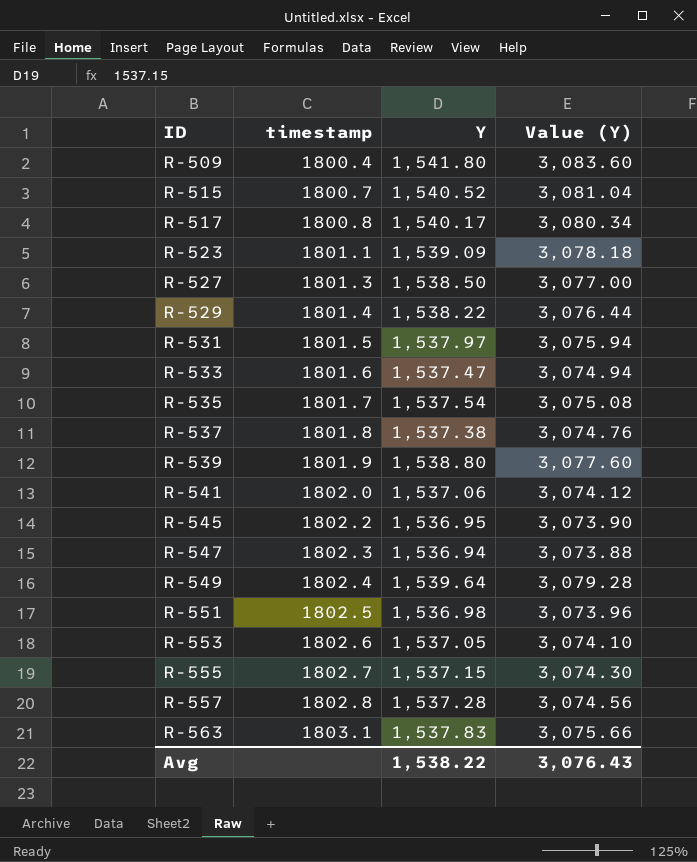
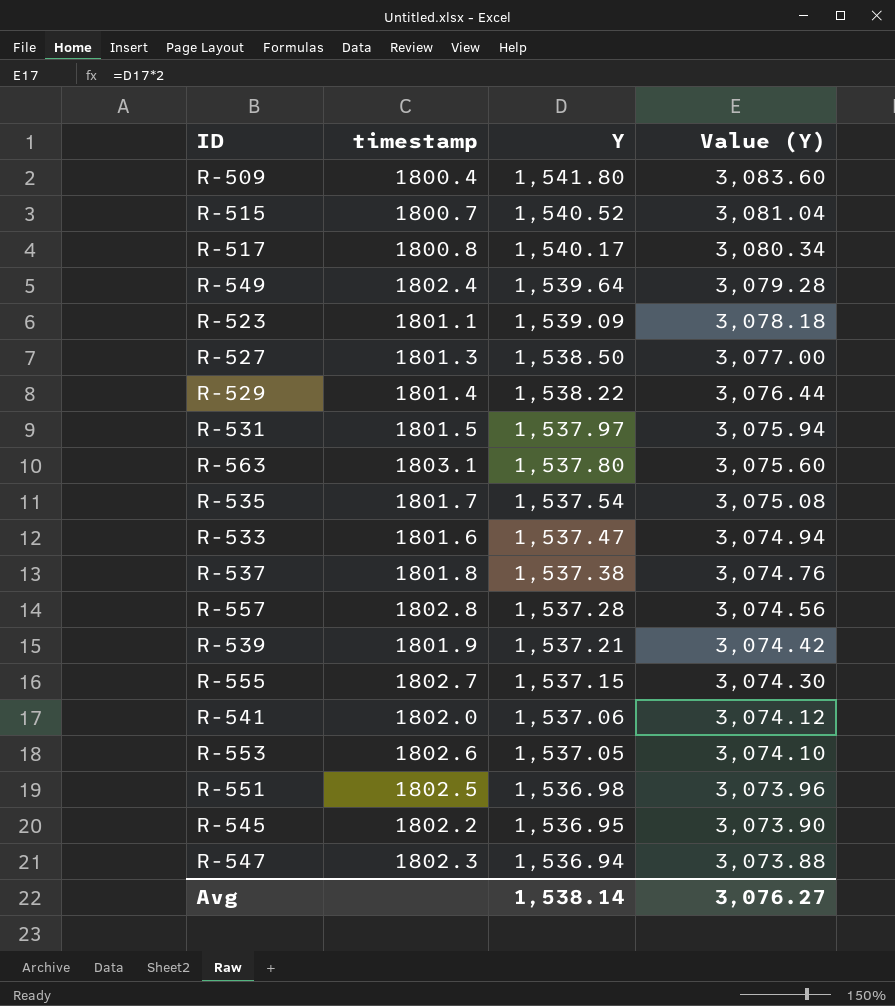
row order: ID ascending -> Y descending
R-563 | Y: 1,537.83 -> 1,537.80
R-563 | Value (Y): 3,075.66 -> 3,075.60
R-539 | Y: 1,538.80 -> 1,537.21
R-539 | Value (Y): 3,077.60 -> 3,074.42
Avg | Y: 1,538.22 -> 1,538.14
Avg | Value (Y): 3,076.43 -> 3,076.27

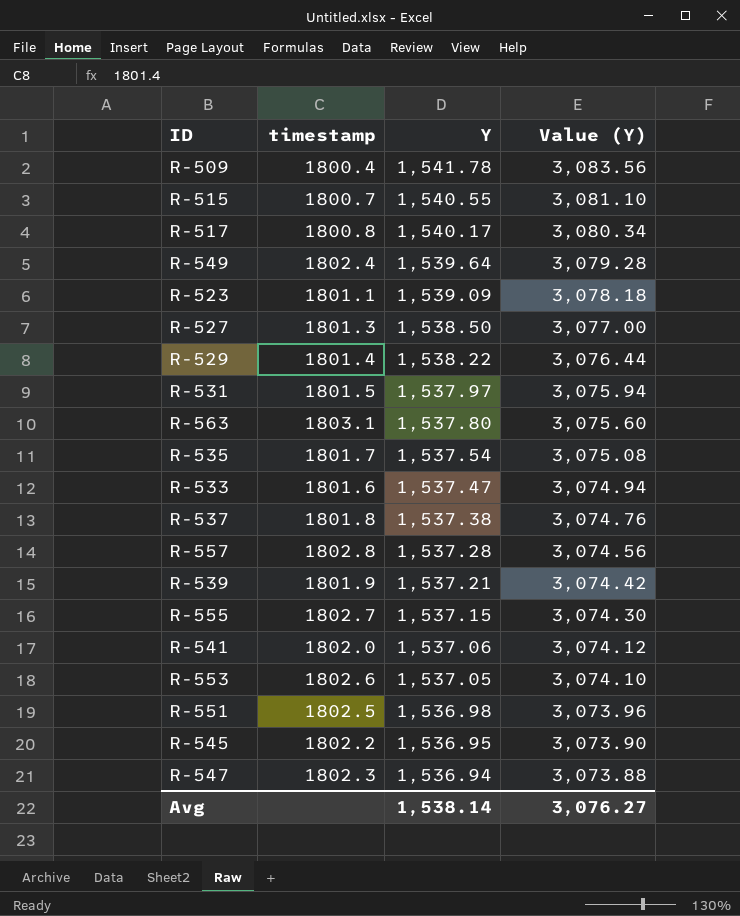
R-509 | Y: 1,541.80 -> 1,541.78
R-509 | Value (Y): 3,083.60 -> 3,083.56
R-515 | Y: 1,540.52 -> 1,540.55
R-515 | Value (Y): 3,081.04 -> 3,081.10

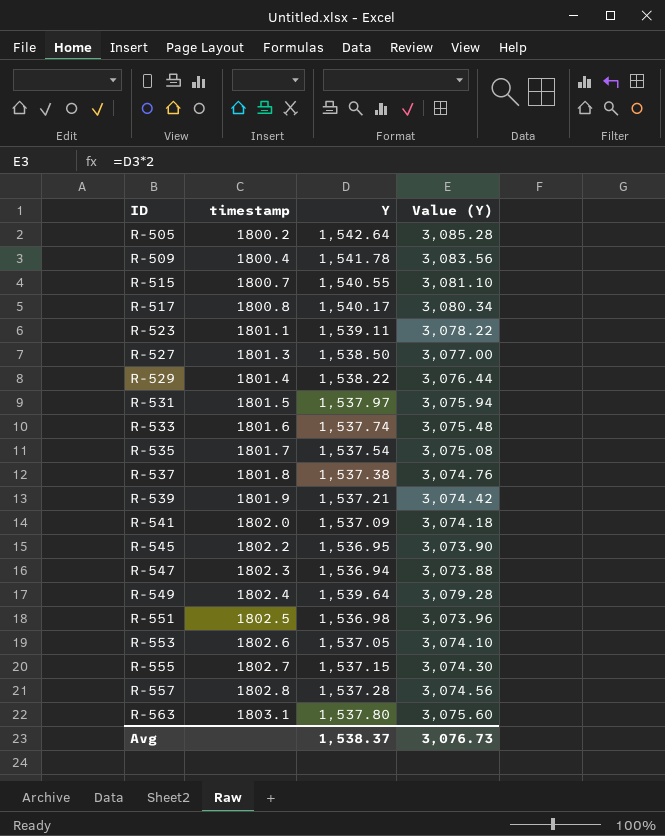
row order: Y descending -> ID ascending
row R-505: none -> 1800.2 | 1,542.64 | 3,085.28
R-523 | Y: 1,539.09 -> 1,539.11
R-523 | Value (Y): 3,078.18 -> 3,078.22
R-533 | Y: 1,537.47 -> 1,537.74
R-533 | Value (Y): 3,074.94 -> 3,075.48
R-541 | Y: 1,537.06 -> 1,537.09
R-541 | Value (Y): 3,074.12 -> 3,074.18
Avg | Y: 1,538.14 -> 1,538.37
Avg | Value (Y): 3,076.27 -> 3,076.73

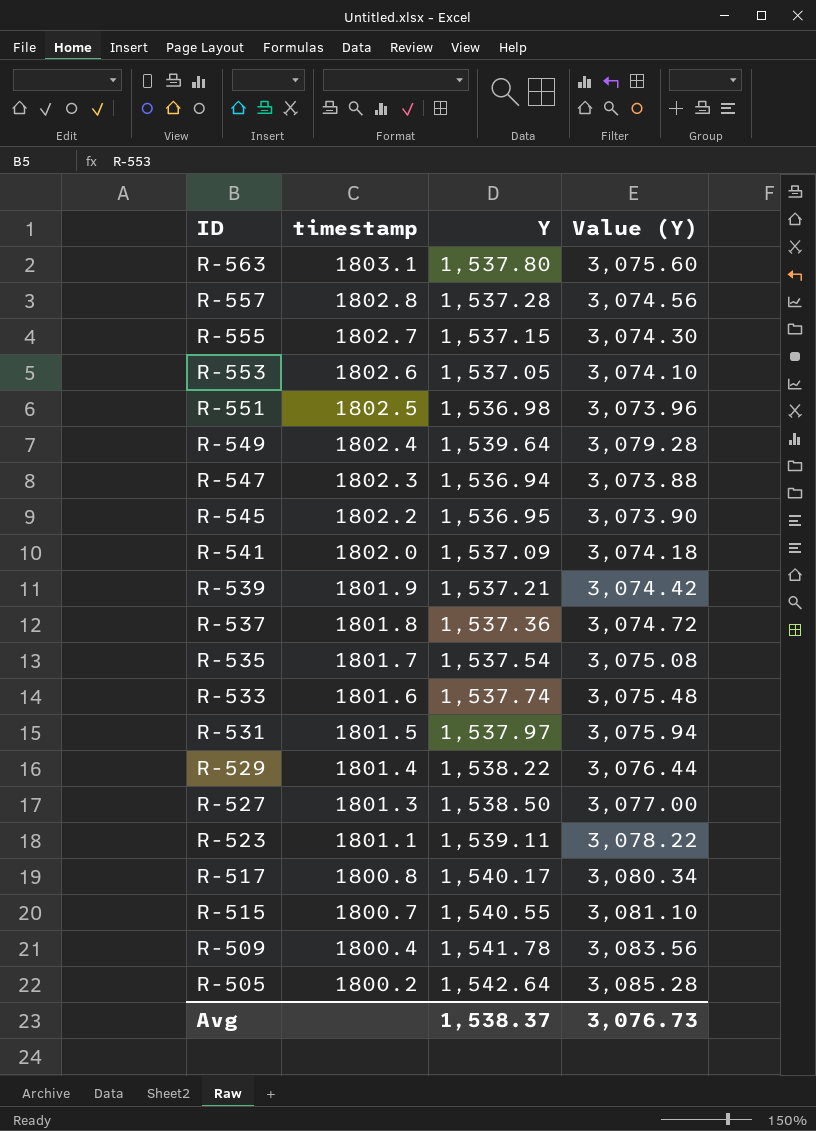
row order: ID ascending -> ID descending
R-537 | Y: 1,537.38 -> 1,537.36
R-537 | Value (Y): 3,074.76 -> 3,074.72

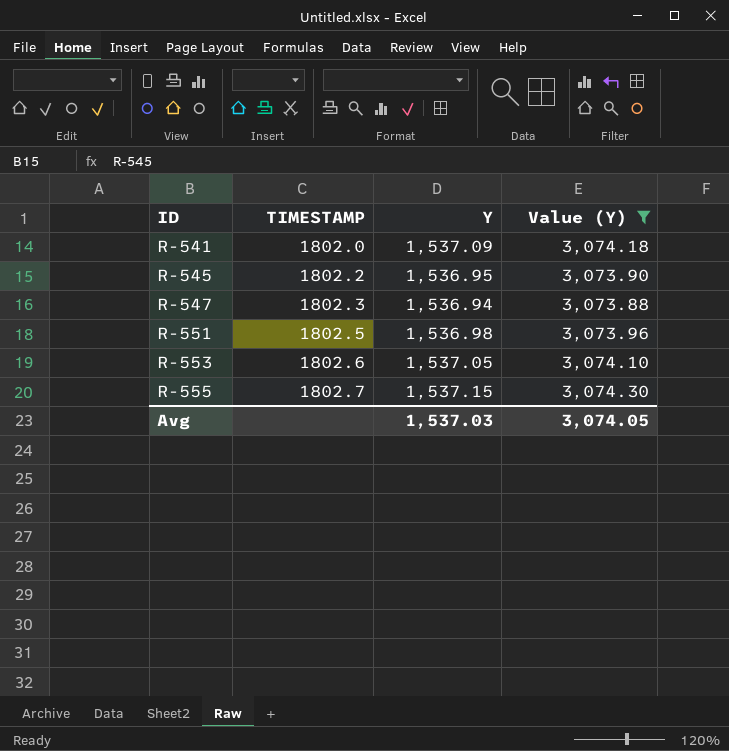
filter: none -> Value (Y) <= 3,074.30
row order: ID descending -> ID ascending
column name: timestamp -> TIMESTAMP
Avg | Y: 1,538.37 -> 1,537.03
Avg | Value (Y): 3,076.73 -> 3,074.05

